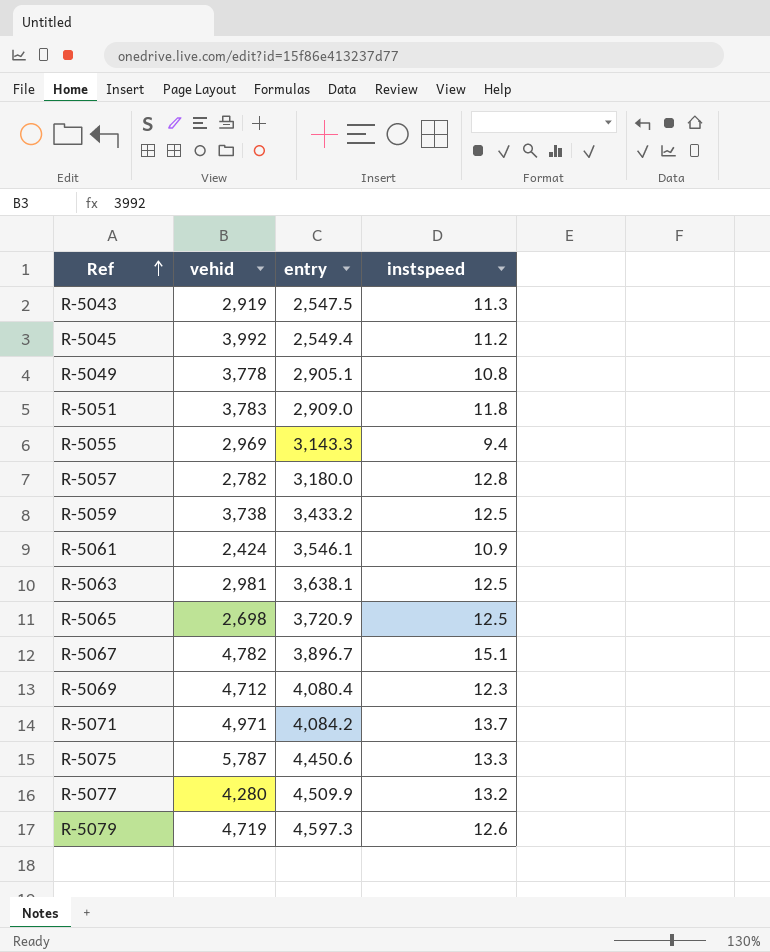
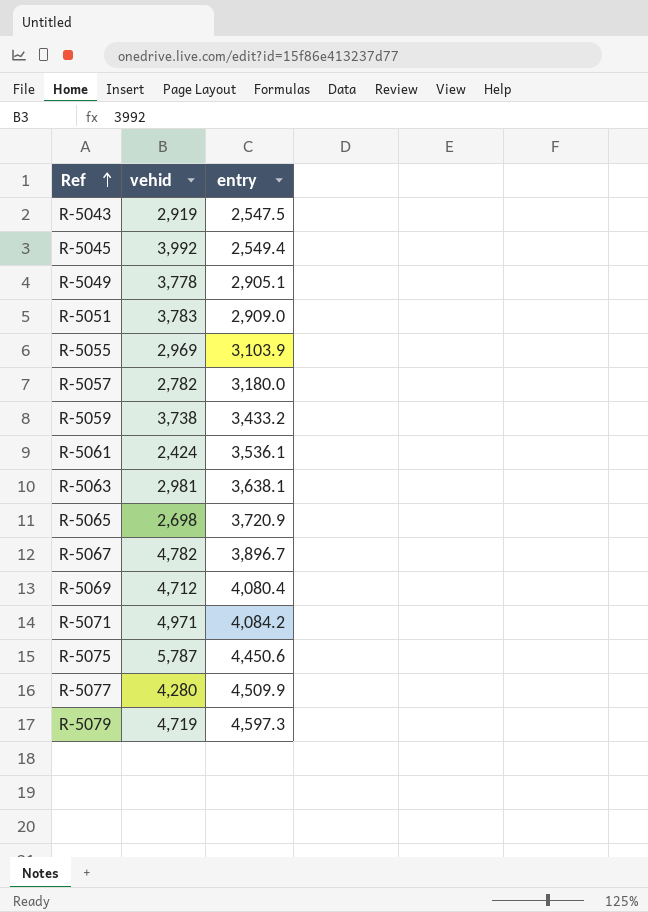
column instspeed | position: 4 -> none
R-5055 | entry: 3,143.3 -> 3,103.9
R-5061 | entry: 3,546.1 -> 3,536.1

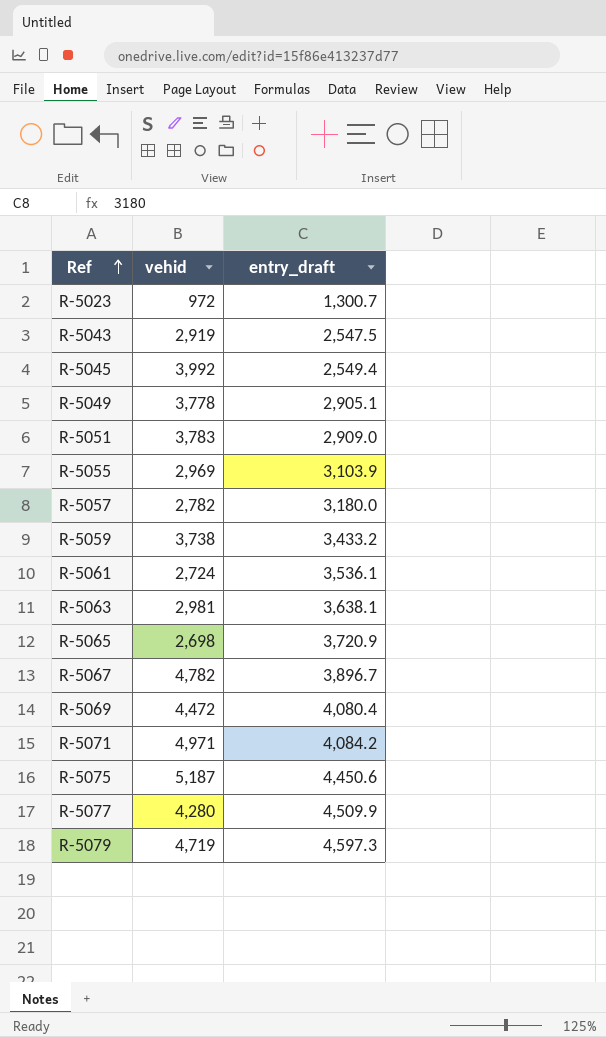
column name: entry -> entry_draft
row R-5023: none -> 972 | 1,300.7
R-5061 | vehid: 2,424 -> 2,724
R-5069 | vehid: 4,712 -> 4,472
R-5075 | vehid: 5,787 -> 5,187

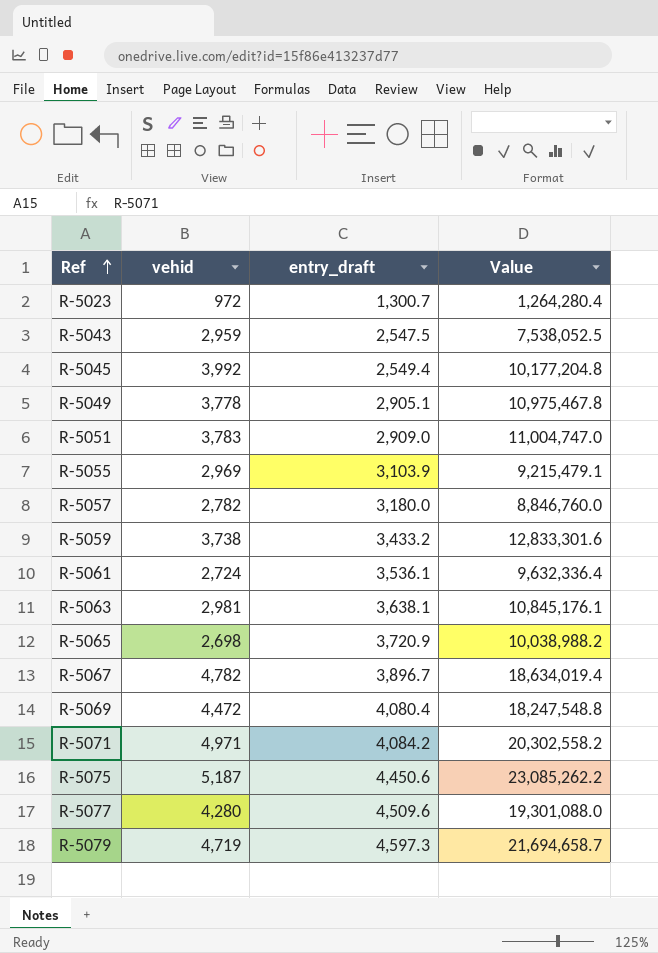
column Value | formula: none -> [vehid] * [entry_draft]
R-5043 | vehid: 2,919 -> 2,959
R-5077 | entry_draft: 4,509.9 -> 4,509.6

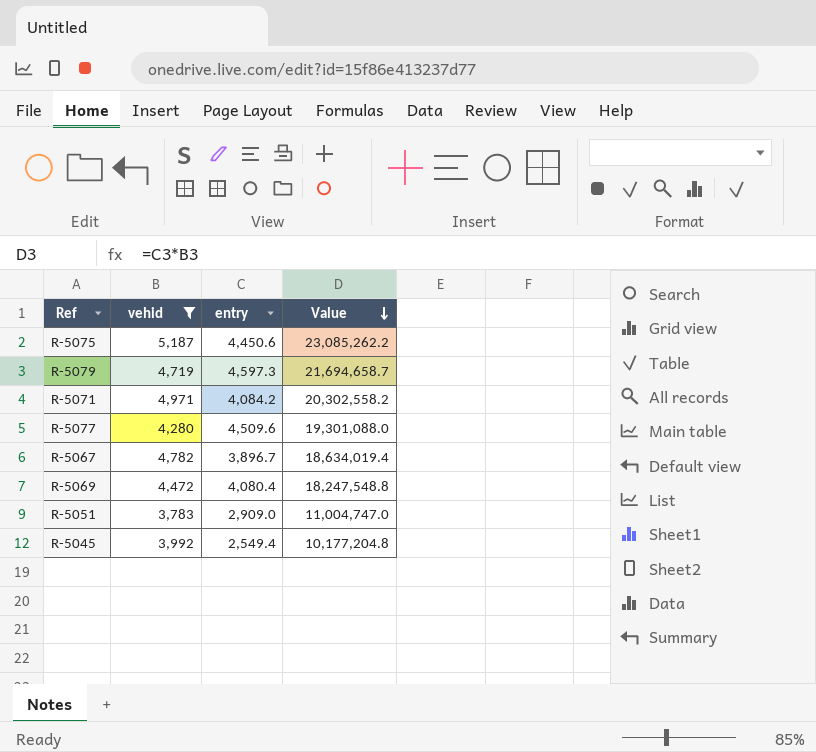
filter: none -> vehid >= 3,783
row order: Ref ascending -> Value descending
column name: entry_draft -> entry

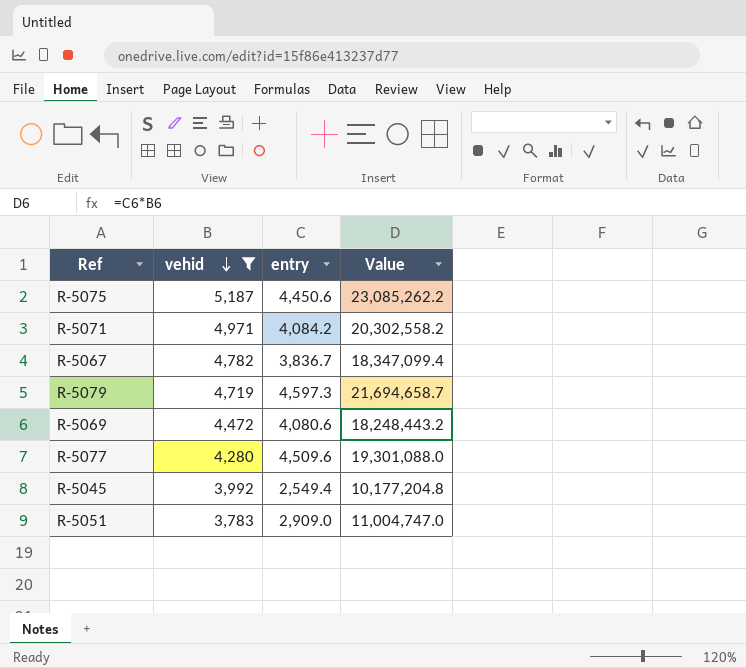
row order: Value descending -> vehid descending
R-5067 | entry: 3,896.7 -> 3,836.7
R-5067 | Value: 18,634,019.4 -> 18,347,099.4
R-5069 | entry: 4,080.4 -> 4,080.6
R-5069 | Value: 18,247,548.8 -> 18,248,443.2

